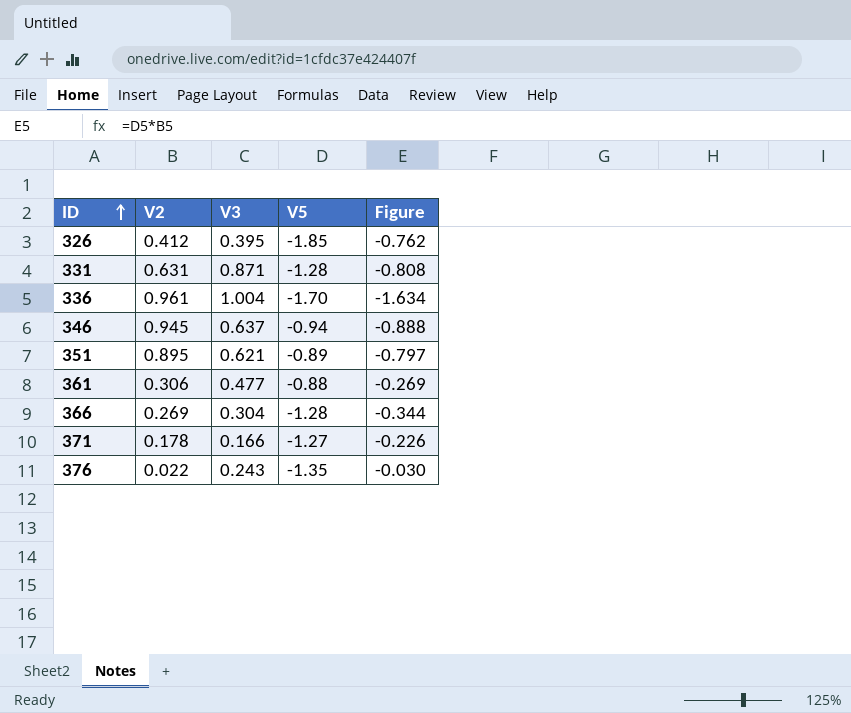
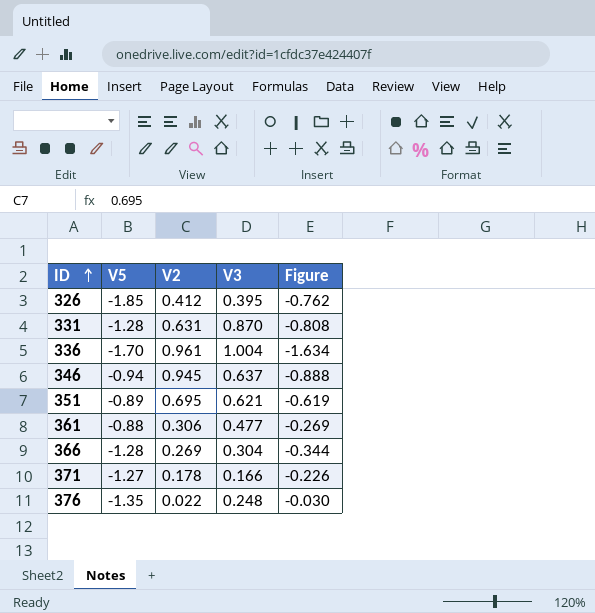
column V5 | position: 4 -> 2
331 | V3: 0.871 -> 0.870
351 | V2: 0.895 -> 0.695
351 | Figure: -0.797 -> -0.619
376 | V3: 0.243 -> 0.248

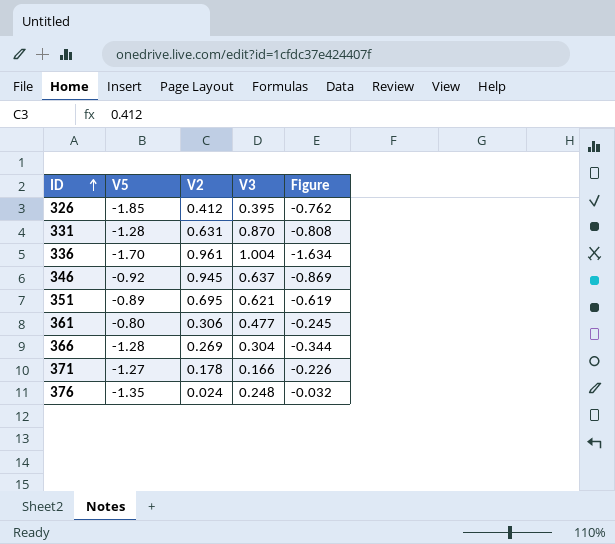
346 | V5: -0.94 -> -0.92
346 | Figure: -0.888 -> -0.869
361 | V5: -0.88 -> -0.80
361 | Figure: -0.269 -> -0.245
376 | V2: 0.022 -> 0.024
376 | Figure: -0.030 -> -0.032

